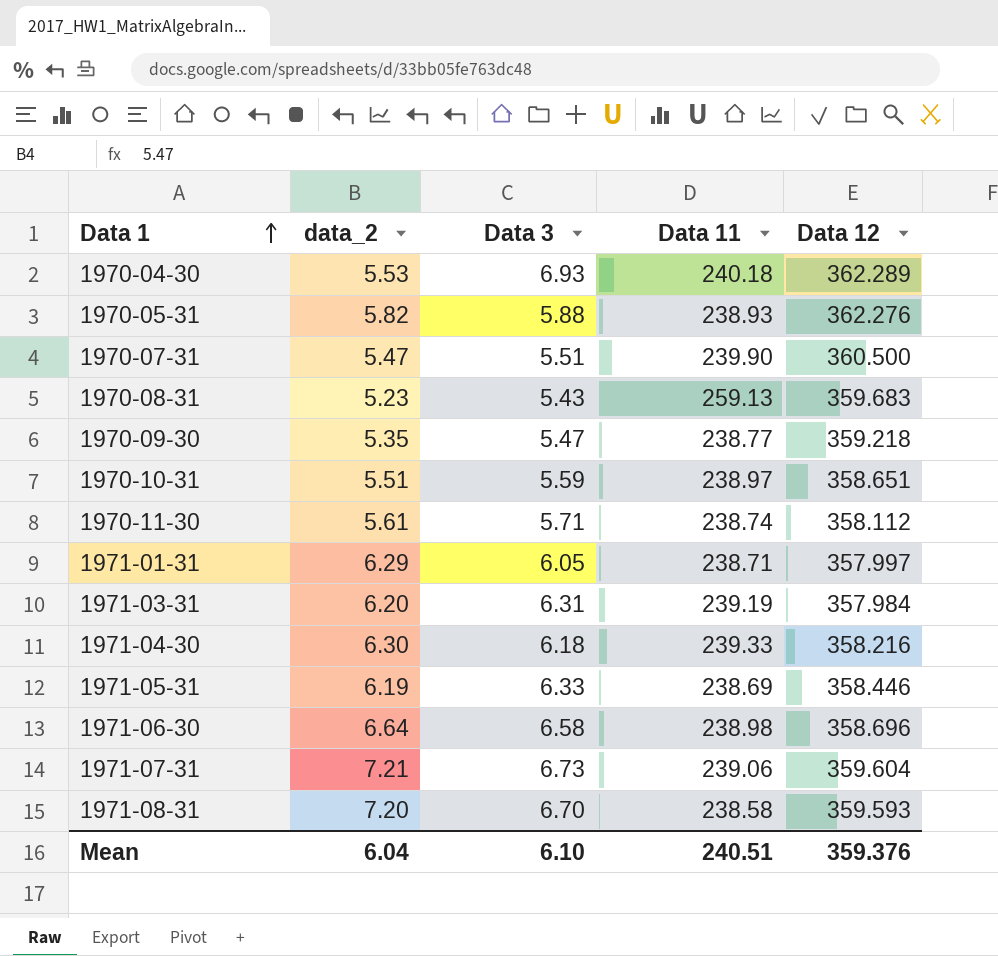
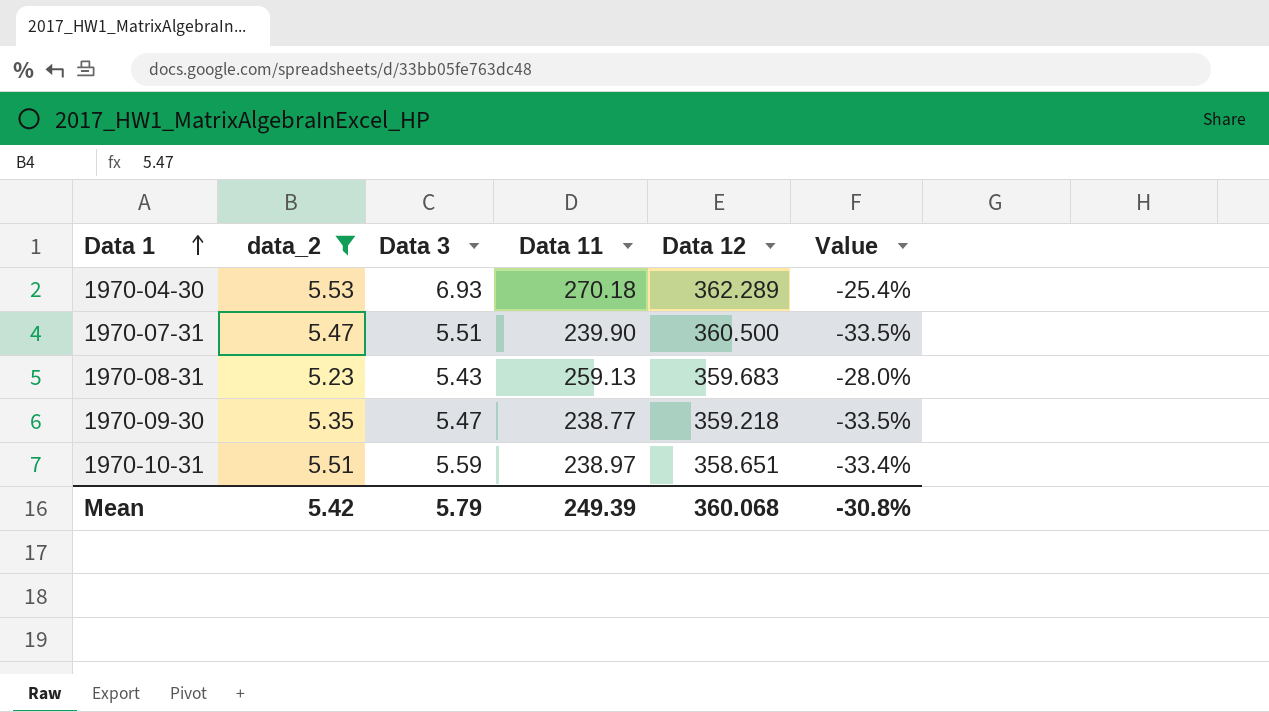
filter: none -> data_2 <= 5.53
column Value | formula: none -> ([Data 11] - [Data 12]) / [Data 12]
1970-04-30 | Data 11: 240.18 -> 270.18
Mean | data_2: 6.04 -> 5.42
Mean | Data 3: 6.10 -> 5.79
Mean | Data 11: 240.51 -> 249.39
Mean | Data 12: 359.376 -> 360.068

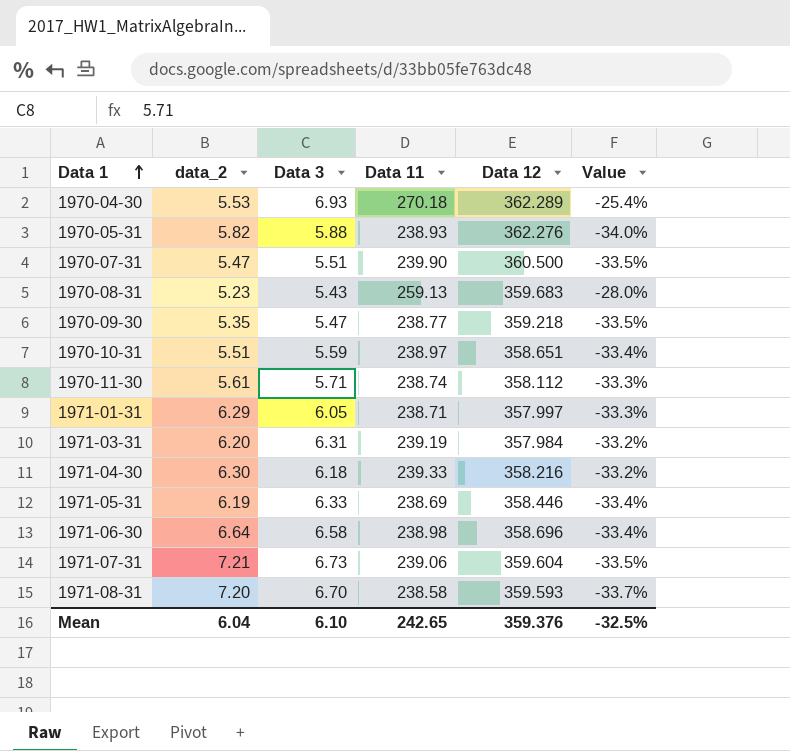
filter: data_2 <= 5.53 -> none
Mean | data_2: 5.42 -> 6.04
Mean | Data 3: 5.79 -> 6.10
Mean | Data 11: 249.39 -> 242.65
Mean | Data 12: 360.068 -> 359.376
Mean | Value: -30.8% -> -32.5%

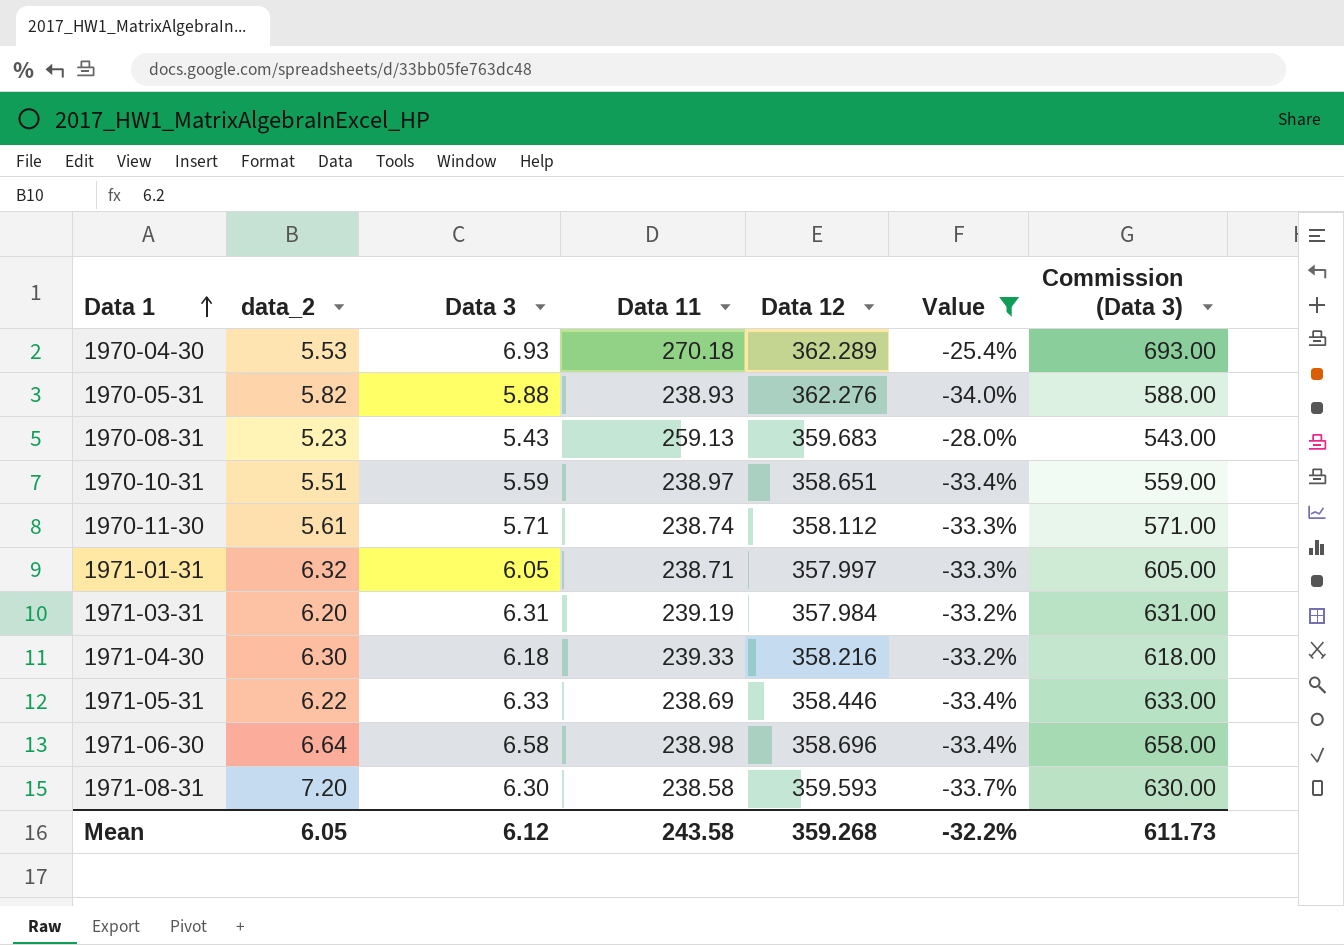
filter: none -> Value != -33.5%
column Commission (Data 3) | formula: none -> [Data 3] * 100
1971-01-31 | data_2: 6.29 -> 6.32
1971-05-31 | data_2: 6.19 -> 6.22
1971-08-31 | Data 3: 6.70 -> 6.30
Mean | data_2: 6.04 -> 6.05
Mean | Data 3: 6.10 -> 6.12
Mean | Data 11: 242.65 -> 243.58
Mean | Data 12: 359.376 -> 359.268
Mean | Value: -32.5% -> -32.2%

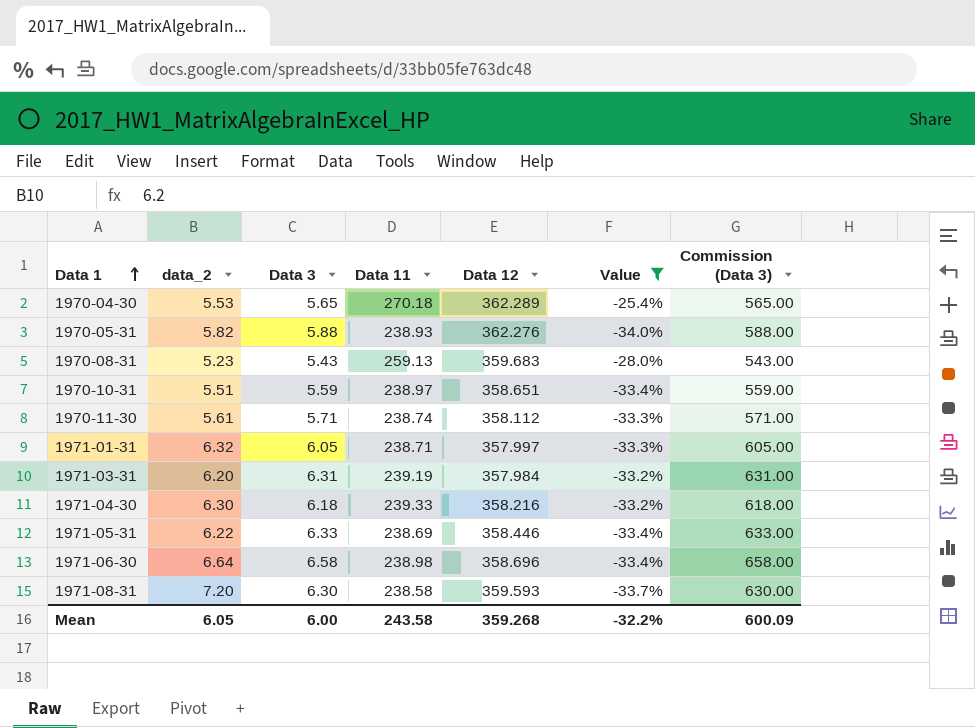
1970-04-30 | Data 3: 6.93 -> 5.65
1970-04-30 | Commission (Data 3): 693.00 -> 565.00
Mean | Data 3: 6.12 -> 6.00
Mean | Commission (Data 3): 611.73 -> 600.09

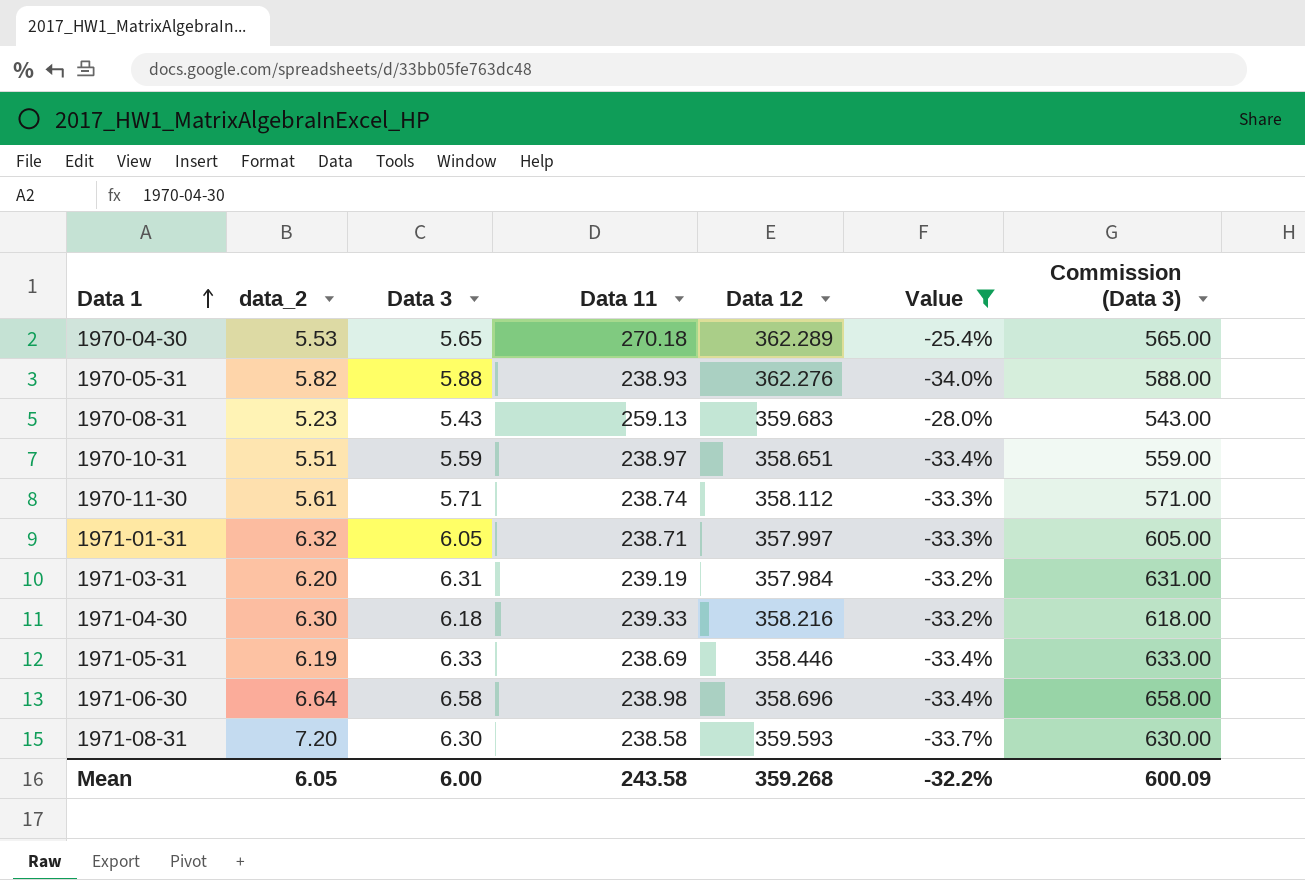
1971-05-31 | data_2: 6.22 -> 6.19

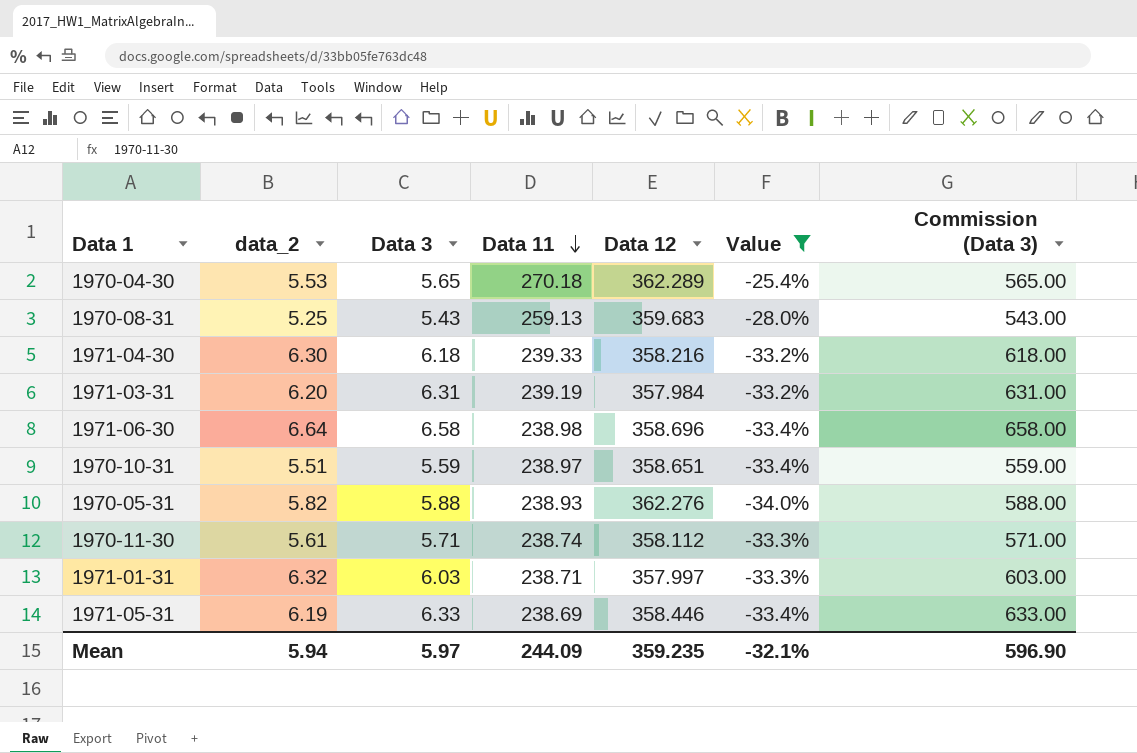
row order: Data 1 ascending -> Data 11 descending
row 1971-08-31: 7.20 | 6.30 | 238.58 | 359.593 | -33.7% | 630.00 -> none
1970-08-31 | data_2: 5.23 -> 5.25
1971-01-31 | Data 3: 6.05 -> 6.03
1971-01-31 | Commission (Data 3): 605.00 -> 603.00
Mean | data_2: 6.05 -> 5.94
Mean | Data 3: 6.00 -> 5.97
Mean | Data 11: 243.58 -> 244.09
Mean | Data 12: 359.268 -> 359.235
Mean | Value: -32.2% -> -32.1%
Mean | Commission (Data 3): 600.09 -> 596.90

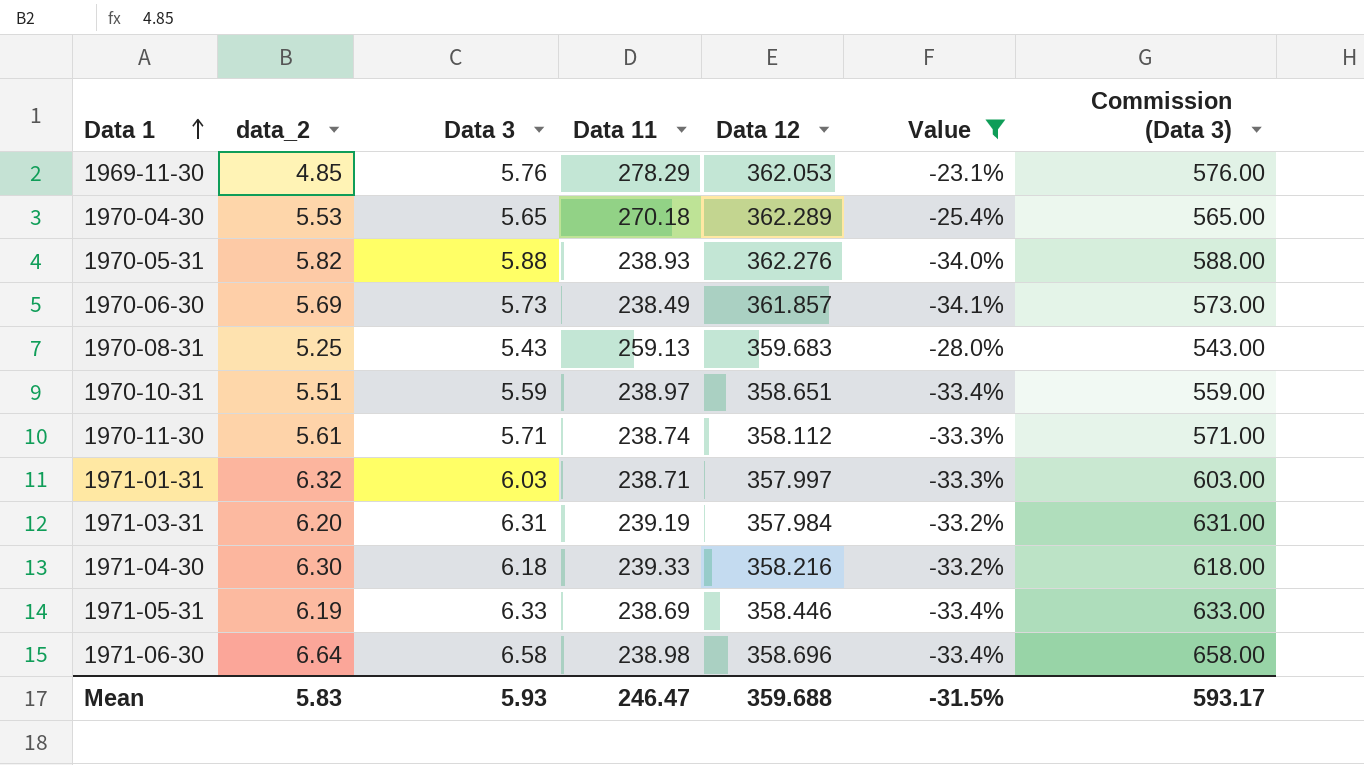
row order: Data 11 descending -> Data 1 ascending
row 1969-11-30: none -> 4.85 | 5.76 | 278.29 | 362.053 | -23.1% | 576.00
row 1970-06-30: none -> 5.69 | 5.73 | 238.49 | 361.857 | -34.1% | 573.00
Mean | data_2: 5.94 -> 5.83
Mean | Data 3: 5.97 -> 5.93
Mean | Data 11: 244.09 -> 246.47
Mean | Data 12: 359.235 -> 359.688
Mean | Value: -32.1% -> -31.5%
Mean | Commission (Data 3): 596.90 -> 593.17

